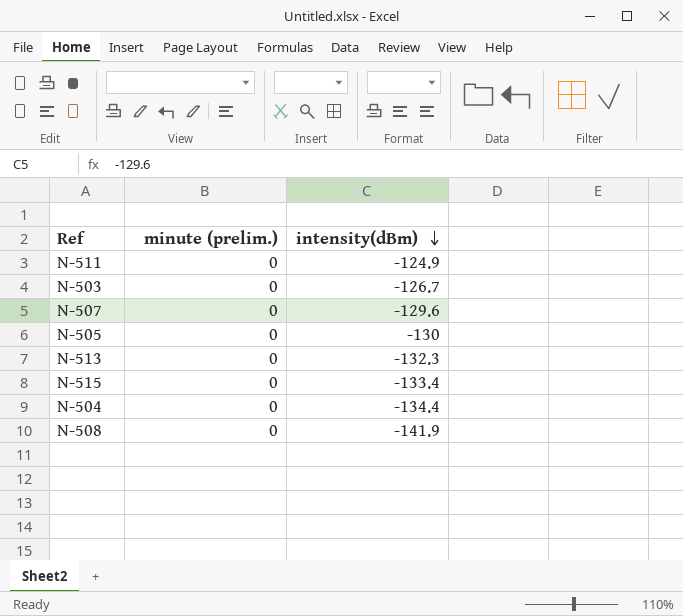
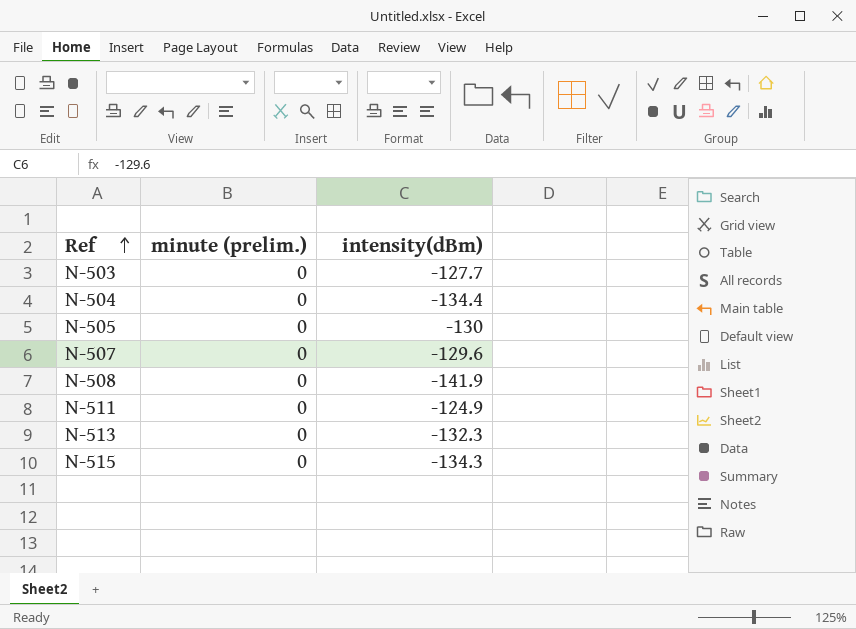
row order: intensity(dBm) descending -> Ref ascending
N-503 | intensity(dBm): -126.7 -> -127.7
N-515 | intensity(dBm): -133.4 -> -134.3

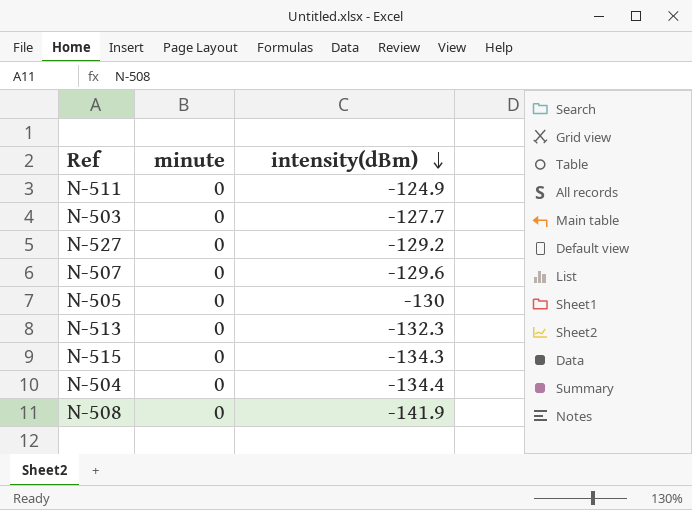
row order: Ref ascending -> intensity(dBm) descending
column name: minute (prelim.) -> minute
row N-527: none -> 0 | -129.2

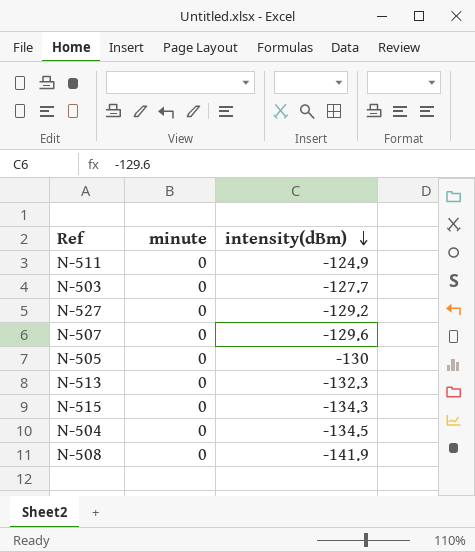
N-504 | intensity(dBm): -134.4 -> -134.5

